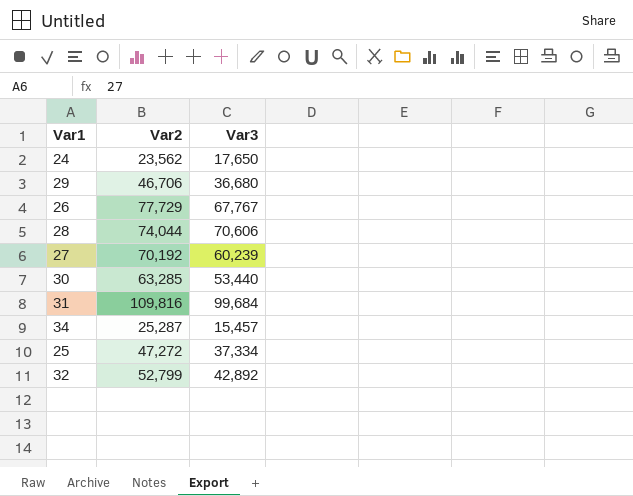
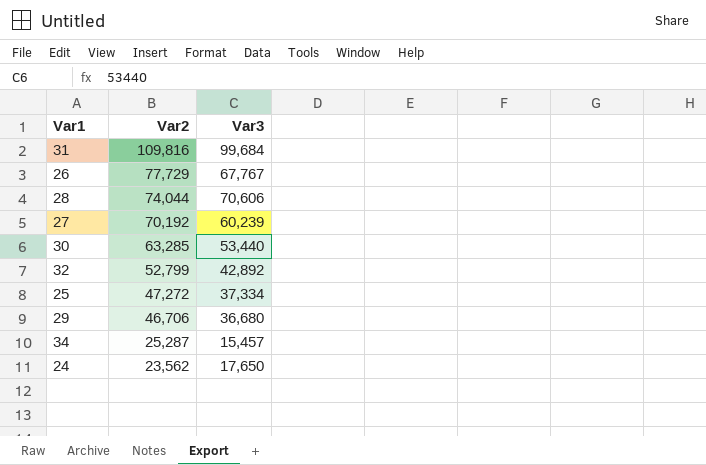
row order: none -> Var2 descending

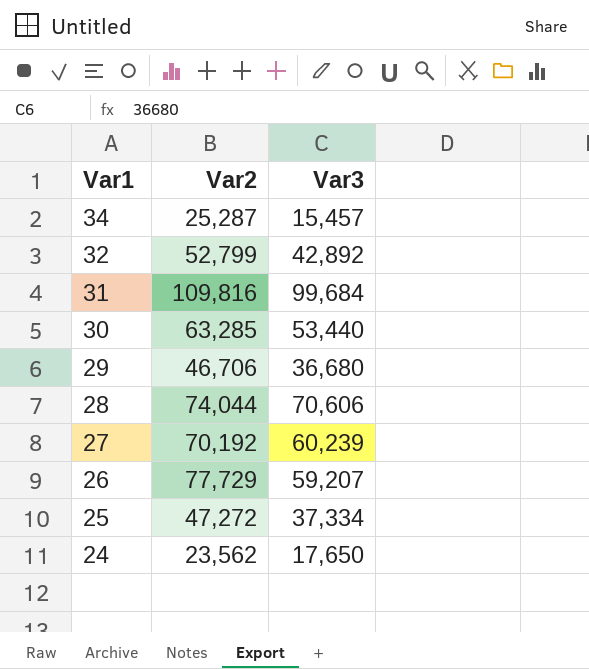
row order: Var2 descending -> Var1 descending
26 | Var3: 67,767 -> 59,207

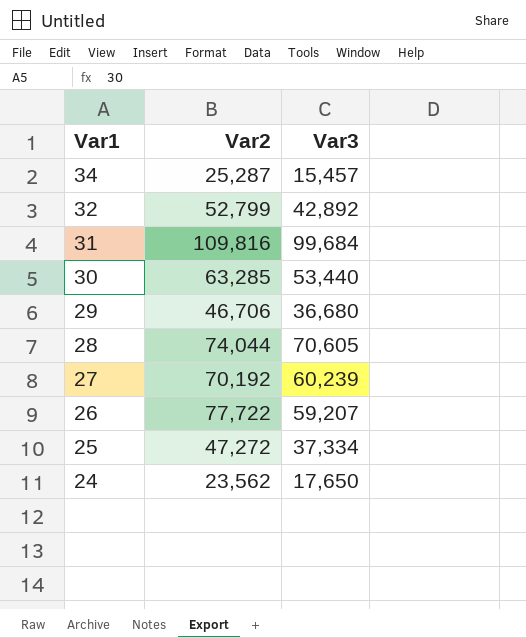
28 | Var3: 70,606 -> 70,605
26 | Var2: 77,729 -> 77,722

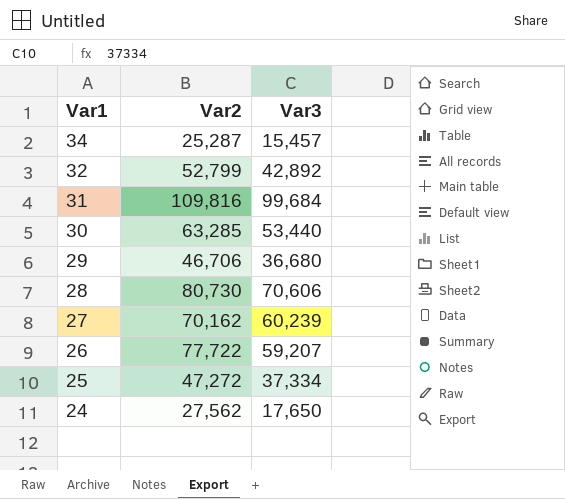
28 | Var2: 74,044 -> 80,730
28 | Var3: 70,605 -> 70,606
27 | Var2: 70,192 -> 70,162
24 | Var2: 23,562 -> 27,562

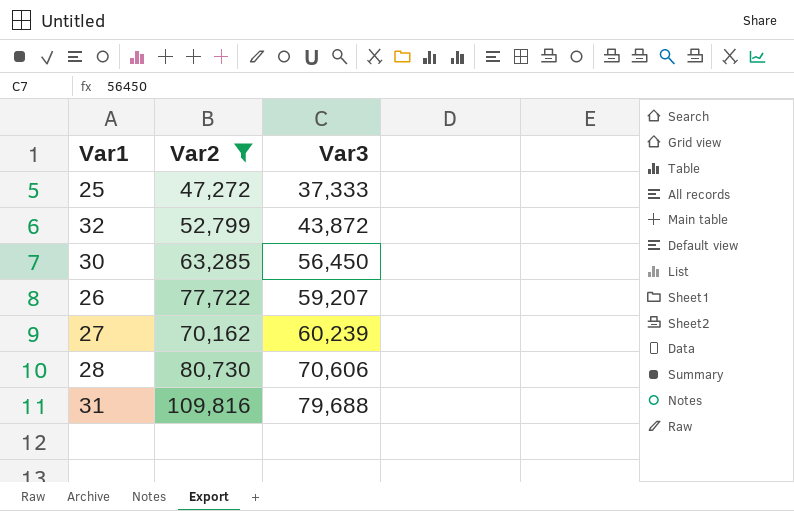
filter: none -> Var2 >= 47,272
row order: Var1 descending -> Var3 ascending
25 | Var3: 37,334 -> 37,333
32 | Var3: 42,892 -> 43,872
30 | Var3: 53,440 -> 56,450
31 | Var3: 99,684 -> 79,688

